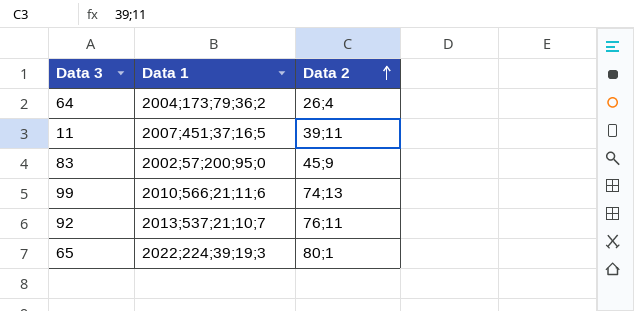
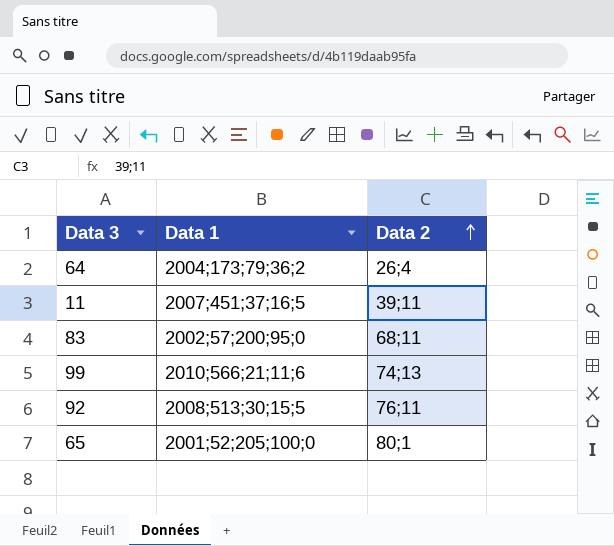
83 | Data 2: 45;9 -> 68;11
92 | Data 1: 2013;537;21;10;7 -> 2008;513;30;15;5
65 | Data 1: 2022;224;39;19;3 -> 2001;52;205;100;0

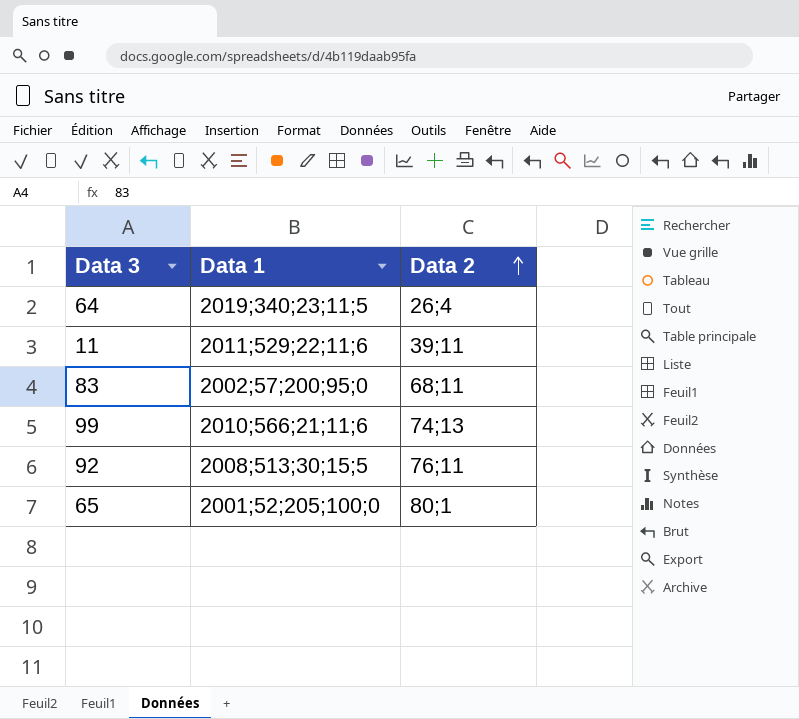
64 | Data 1: 2004;173;79;36;2 -> 2019;340;23;11;5
11 | Data 1: 2007;451;37;16;5 -> 2011;529;22;11;6

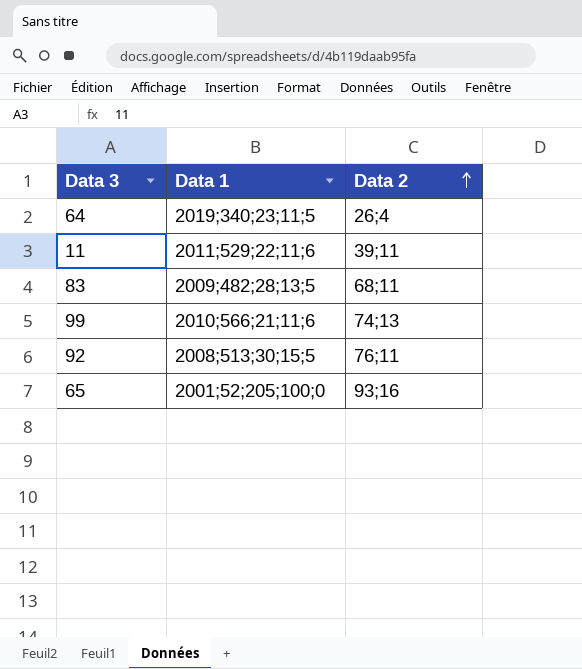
83 | Data 1: 2002;57;200;95;0 -> 2009;482;28;13;5
65 | Data 2: 80;1 -> 93;16

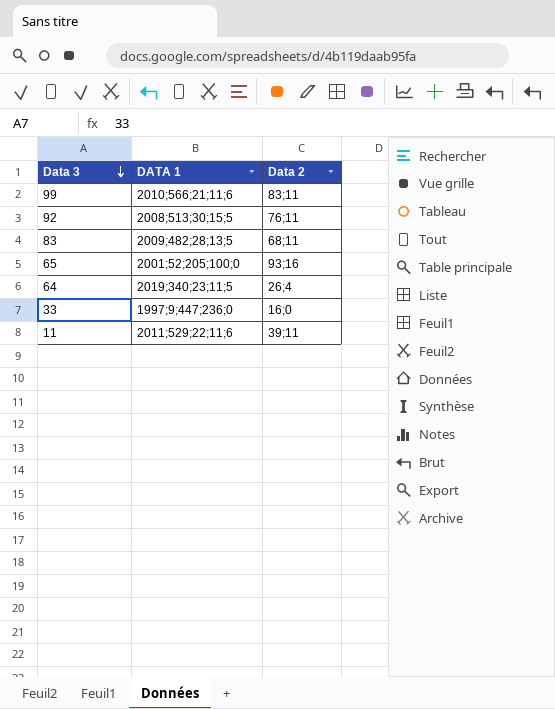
row order: Data 2 ascending -> Data 3 descending
column name: Data 1 -> DATA 1
99 | Data 2: 74;13 -> 83;11
row 33: none -> 1997;9;447;236;0 | 16;0

